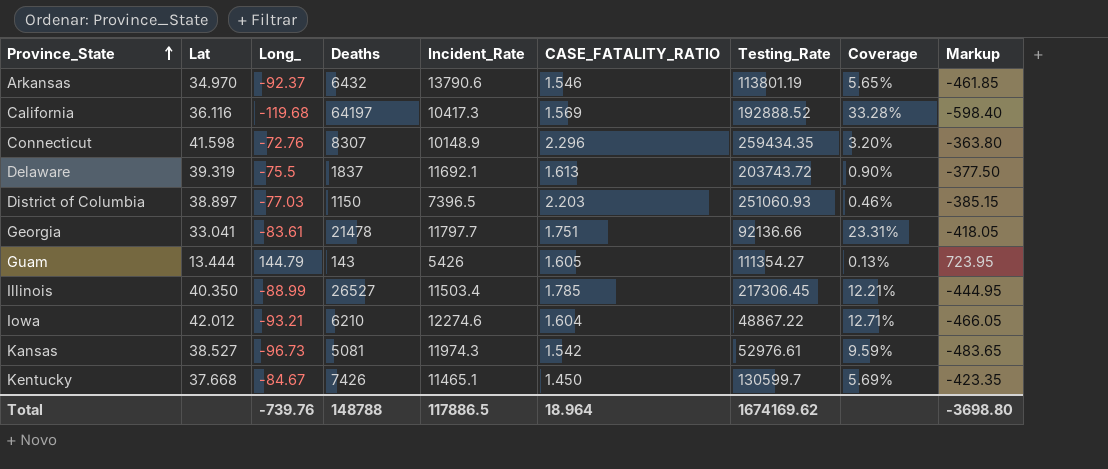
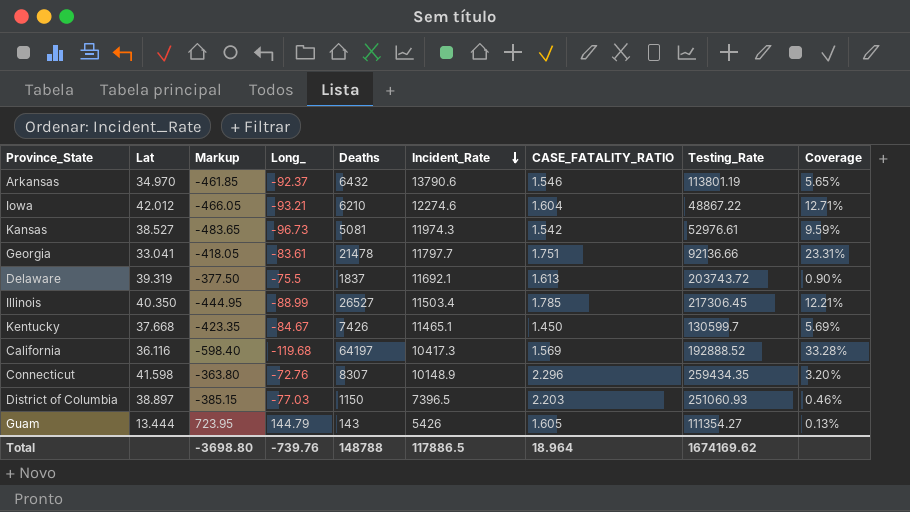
row order: Province_State ascending -> Incident_Rate descending
column Markup | position: 9 -> 3

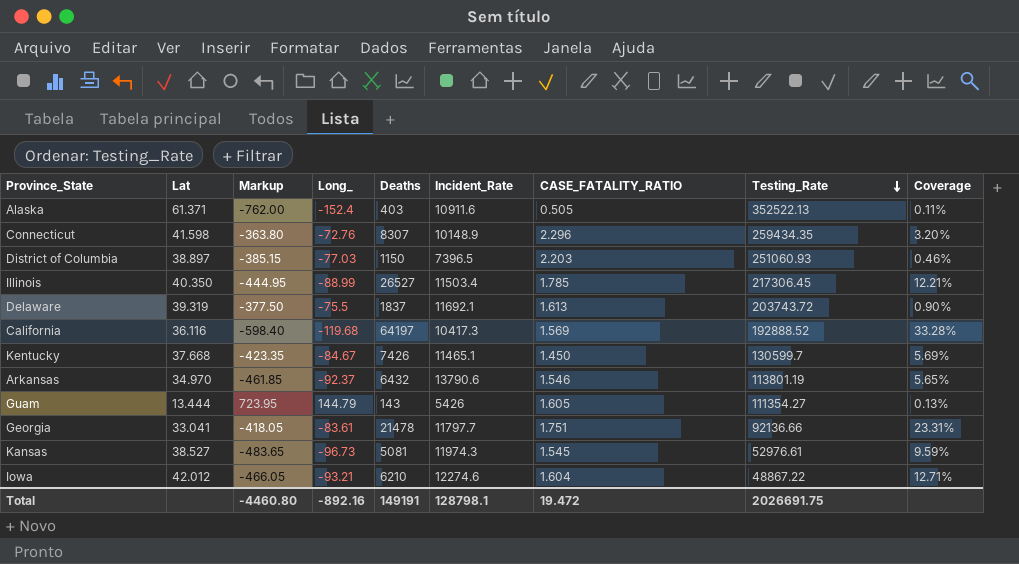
row order: Incident_Rate descending -> Testing_Rate descending
row Alaska: none -> 61.371 | -762.00 | -152.4 | 403 | 10911.6 | 0.505 | 352522.13 | 0.11%
Kansas | CASE_FATALITY_RATIO: 1.542 -> 1.545
Total | Markup: -3698.80 -> -4460.80
Total | Long_: -739.76 -> -892.16
Total | Deaths: 148788 -> 149191
Total | Incident_Rate: 117886.5 -> 128798.1
Total | CASE_FATALITY_RATIO: 18.964 -> 19.472
Total | Testing_Rate: 1674169.62 -> 2026691.75

